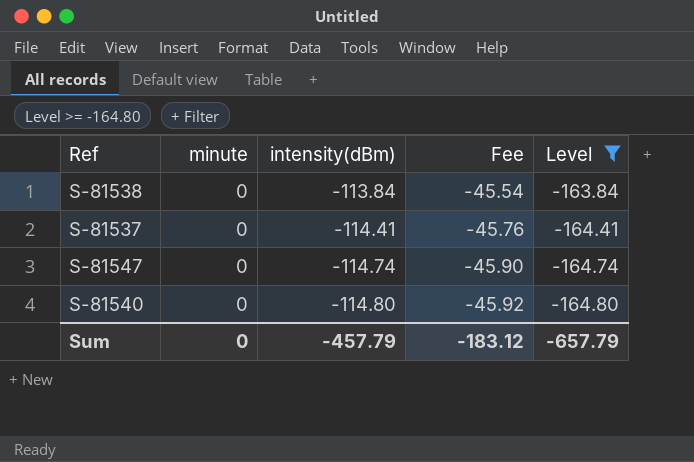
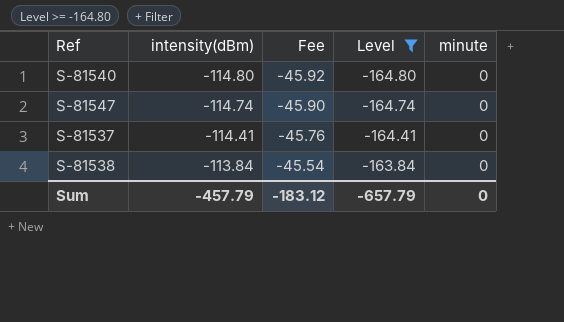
row order: intensity(dBm) descending -> intensity(dBm) ascending
column minute | position: 2 -> 5

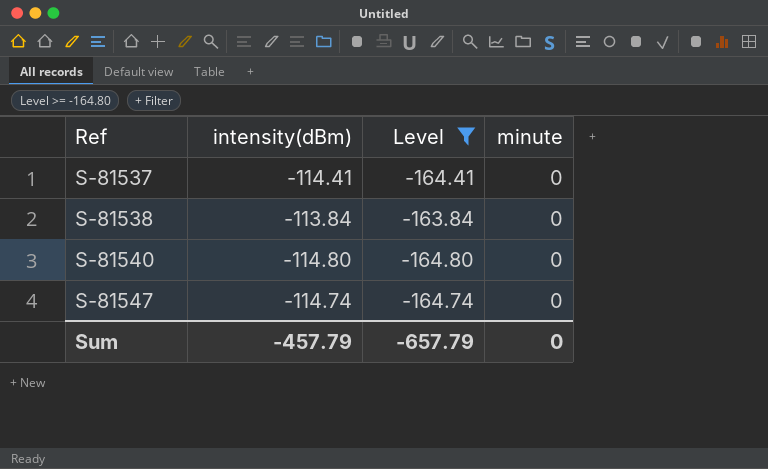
row order: intensity(dBm) ascending -> Ref ascending
column Fee | formula: [intensity(dBm)] * 0.4 -> none

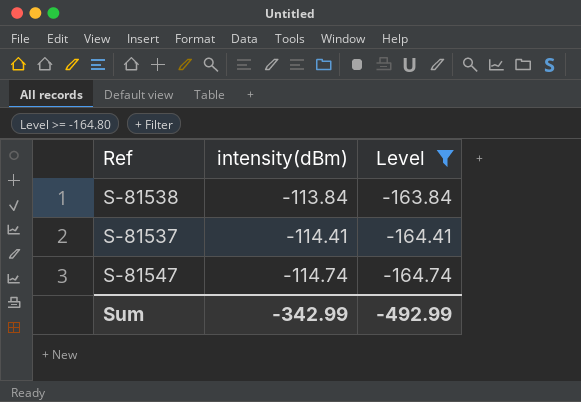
row order: Ref ascending -> intensity(dBm) descending
column minute | position: 4 -> none
row S-81540: -114.80 | -164.80 | 0 -> none
Sum | intensity(dBm): -457.79 -> -342.99
Sum | Level: -657.79 -> -492.99

